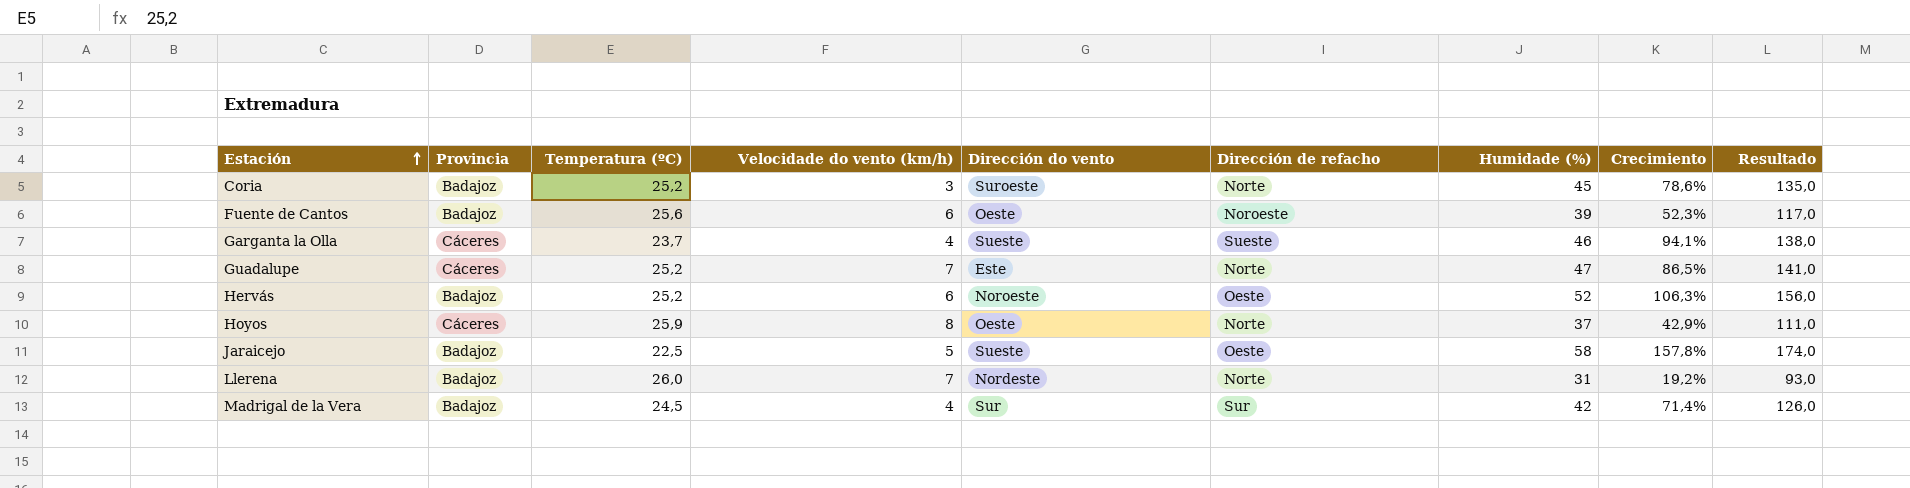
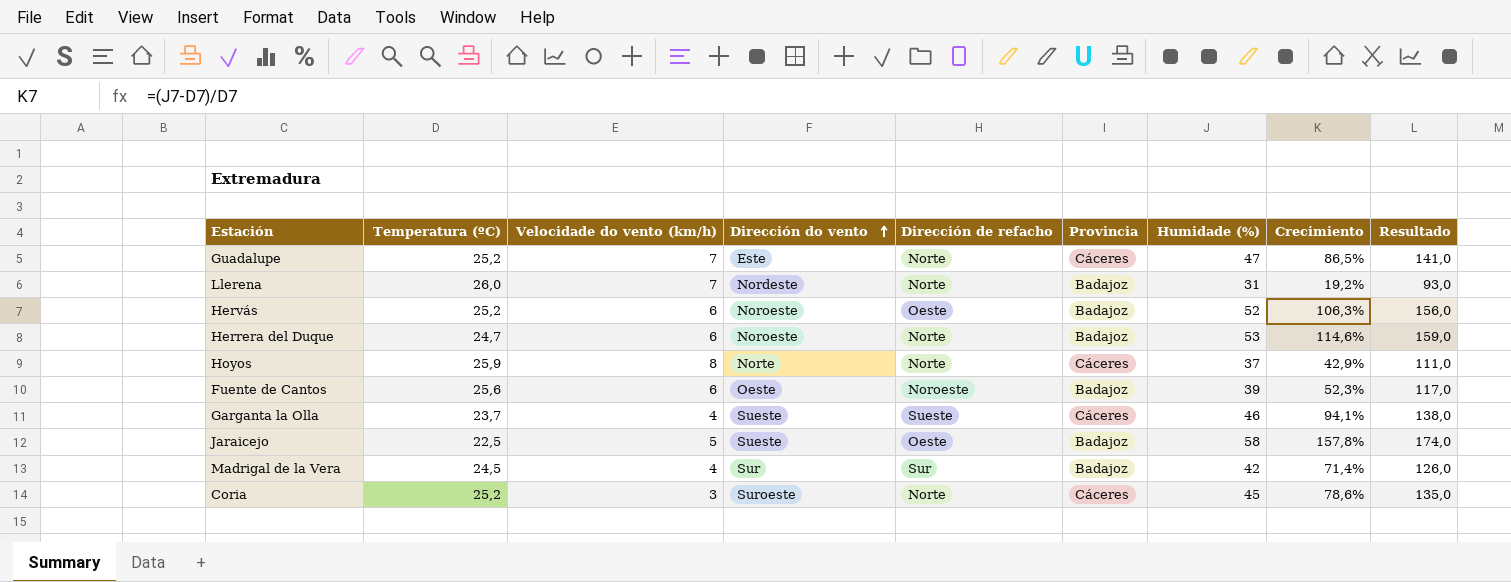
row order: Estación ascending -> Dirección do vento ascending
column Provincia | position: 2 -> 6
row Herrera del Duque: none -> 24,7 | 6 | Noroeste | Norte | Badajoz | 53 | 114,6% | 159,0
Hoyos | Dirección do vento: Oeste -> Norte
Coria | Provincia: Badajoz -> Cáceres

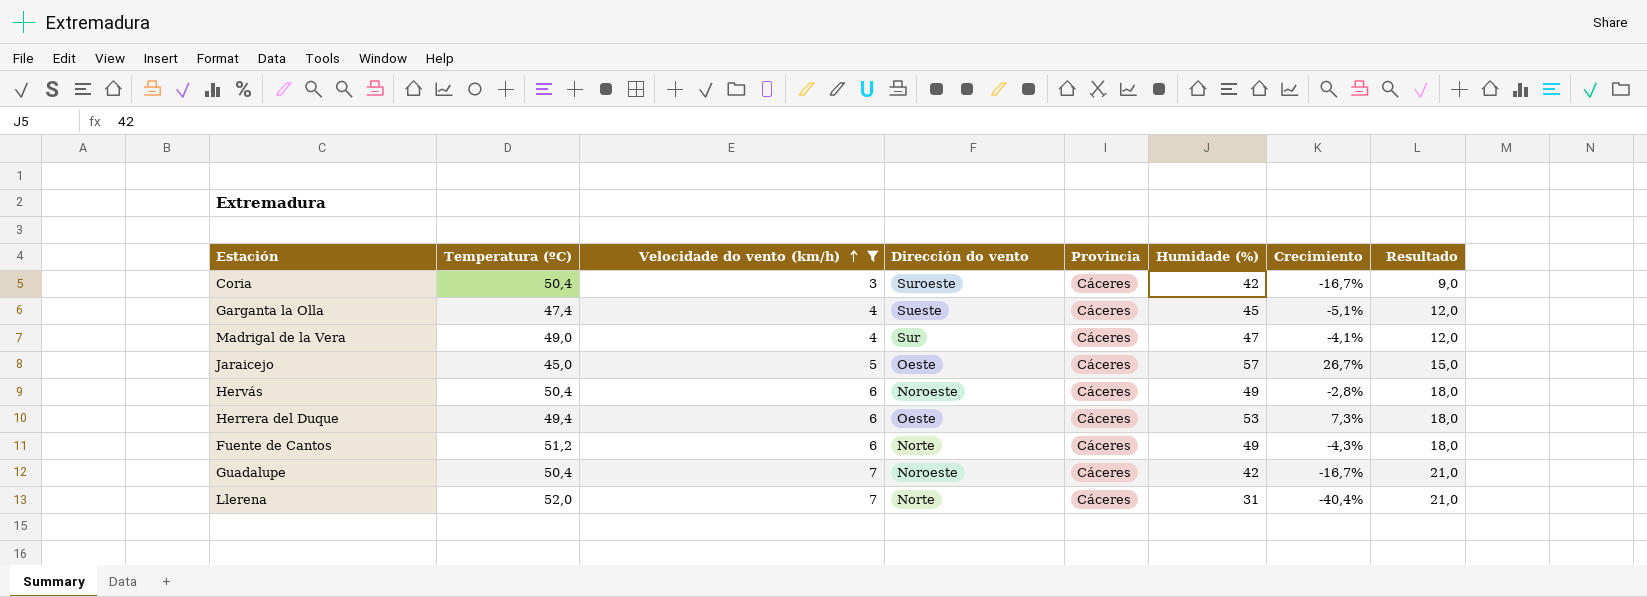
filter: none -> Velocidade do vento (km/h) != 8
row order: Dirección do vento ascending -> Velocidade do vento (km/h) ascending
column Dirección de refacho | position: 5 -> none
column Resultado | formula: [Humidade (%)] * 3 -> [Velocidade do vento (km/h)] * 3
Coria | Temperatura (ºC): 25,2 -> 50,4
Coria | Humidade (%): 45 -> 42
Coria | Crecimiento: 78,6% -> -16,7%
Garganta la Olla | Temperatura (ºC): 23,7 -> 47,4
Garganta la Olla | Humidade (%): 46 -> 45
Garganta la Olla | Crecimiento: 94,1% -> -5,1%
Madrigal de la Vera | Temperatura (ºC): 24,5 -> 49,0
Madrigal de la Vera | Provincia: Badajoz -> Cáceres
Madrigal de la Vera | Humidade (%): 42 -> 47
Madrigal de la Vera | Crecimiento: 71,4% -> -4,1%
Jaraicejo | Temperatura (ºC): 22,5 -> 45,0
Jaraicejo | Dirección do vento: Sueste -> Oeste
Jaraicejo | Provincia: Badajoz -> Cáceres
Jaraicejo | Humidade (%): 58 -> 57
Jaraicejo | Crecimiento: 157,8% -> 26,7%
Hervás | Temperatura (ºC): 25,2 -> 50,4
Hervás | Provincia: Badajoz -> Cáceres
Hervás | Humidade (%): 52 -> 49
Hervás | Crecimiento: 106,3% -> -2,8%
Herrera del Duque | Temperatura (ºC): 24,7 -> 49,4
Herrera del Duque | Dirección do vento: Noroeste -> Oeste
Herrera del Duque | Provincia: Badajoz -> Cáceres
Herrera del Duque | Crecimiento: 114,6% -> 7,3%
Fuente de Cantos | Temperatura (ºC): 25,6 -> 51,2
Fuente de Cantos | Dirección do vento: Oeste -> Norte
Fuente de Cantos | Provincia: Badajoz -> Cáceres
Fuente de Cantos | Humidade (%): 39 -> 49
Fuente de Cantos | Crecimiento: 52,3% -> -4,3%
Guadalupe | Temperatura (ºC): 25,2 -> 50,4
Guadalupe | Dirección do vento: Este -> Noroeste
Guadalupe | Humidade (%): 47 -> 42
Guadalupe | Crecimiento: 86,5% -> -16,7%
Llerena | Temperatura (ºC): 26,0 -> 52,0
Llerena | Dirección do vento: Nordeste -> Norte
Llerena | Provincia: Badajoz -> Cáceres
Llerena | Crecimiento: 19,2% -> -40,4%

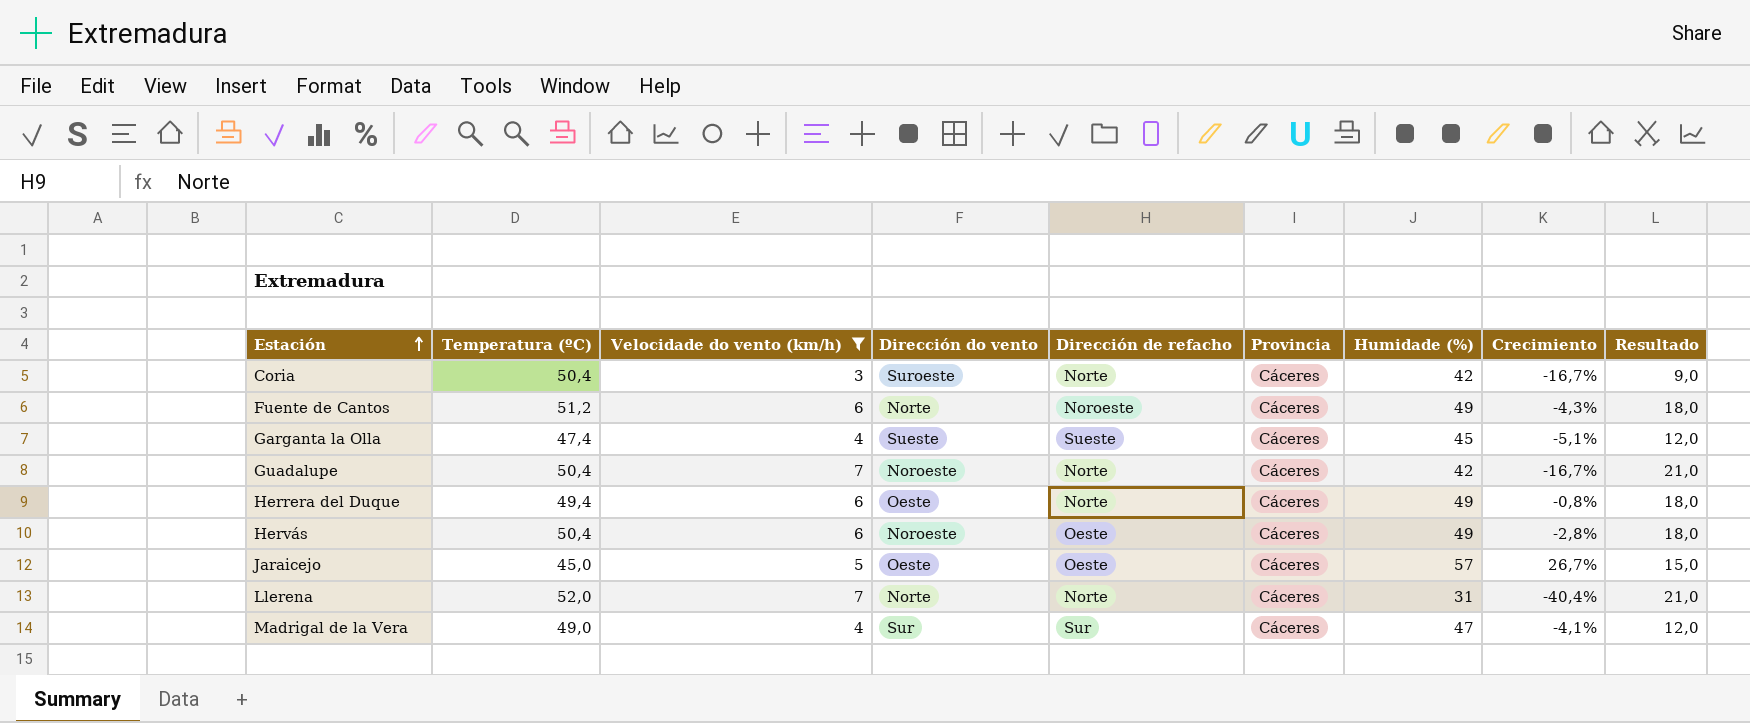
row order: Velocidade do vento (km/h) ascending -> Estación ascending
column Dirección de refacho | position: none -> 5
Herrera del Duque | Humidade (%): 53 -> 49
Herrera del Duque | Crecimiento: 7,3% -> -0,8%

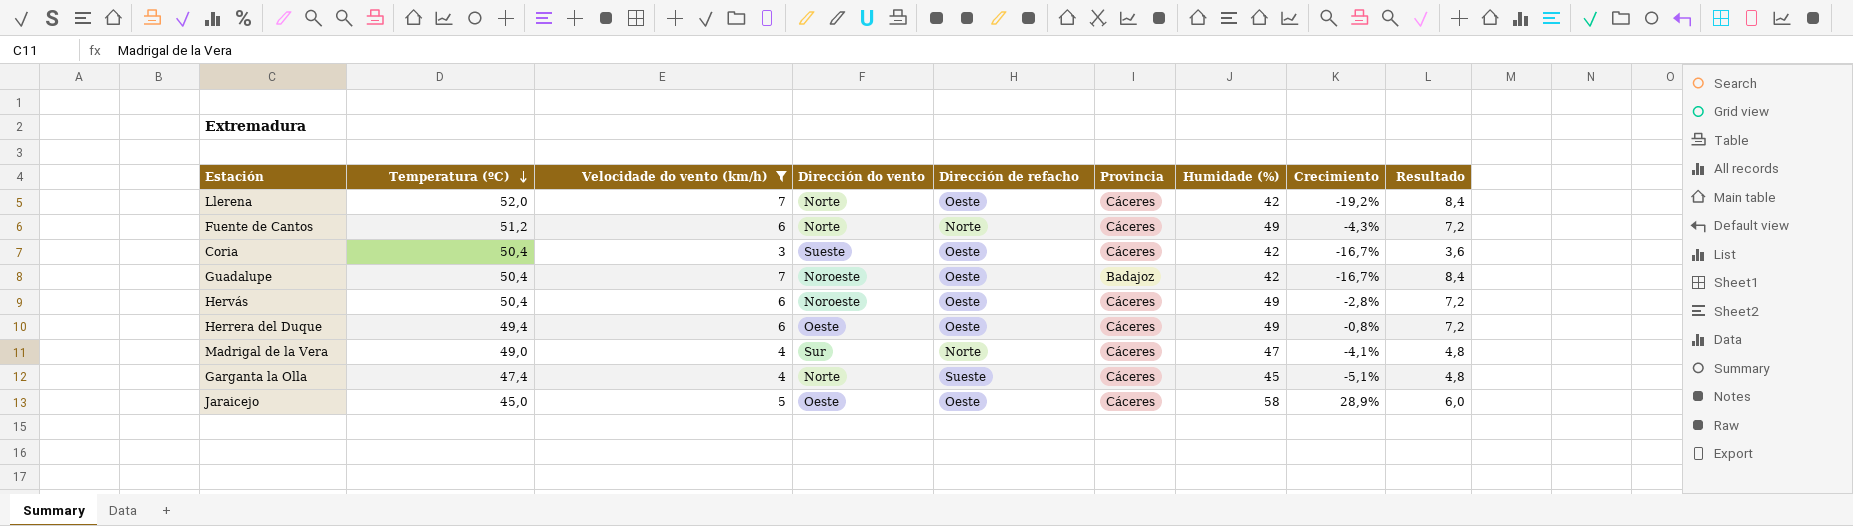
row order: Estación ascending -> Temperatura (ºC) descending
column Resultado | formula: [Velocidade do vento (km/h)] * 3 -> [Velocidade do vento (km/h)] * 1,2
Llerena | Dirección de refacho: Norte -> Oeste
Llerena | Humidade (%): 31 -> 42
Llerena | Crecimiento: -40,4% -> -19,2%
Fuente de Cantos | Dirección de refacho: Noroeste -> Norte
Coria | Dirección do vento: Suroeste -> Sueste
Coria | Dirección de refacho: Norte -> Oeste
Guadalupe | Dirección de refacho: Norte -> Oeste
Guadalupe | Provincia: Cáceres -> Badajoz
Herrera del Duque | Dirección de refacho: Norte -> Oeste
Madrigal de la Vera | Dirección de refacho: Sur -> Norte
Garganta la Olla | Dirección do vento: Sueste -> Norte
Jaraicejo | Humidade (%): 57 -> 58
Jaraicejo | Crecimiento: 26,7% -> 28,9%

